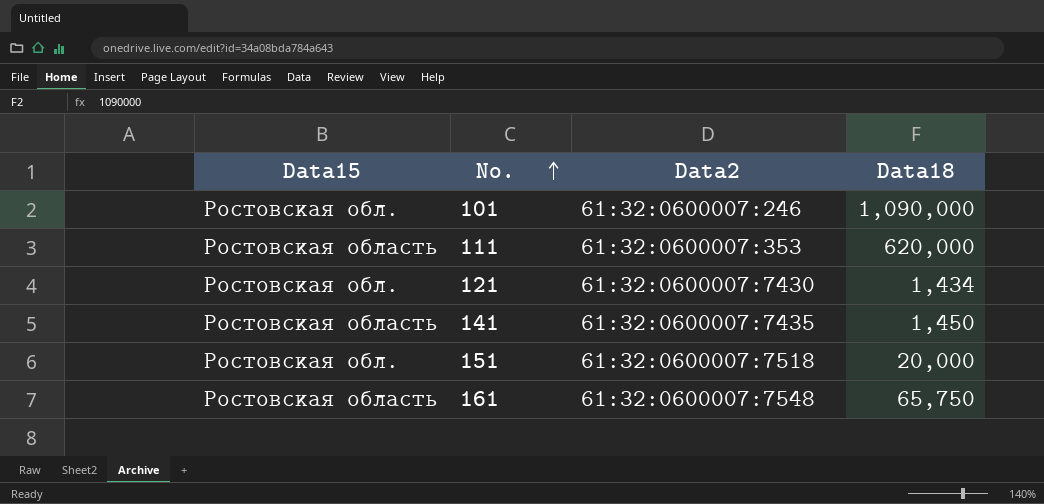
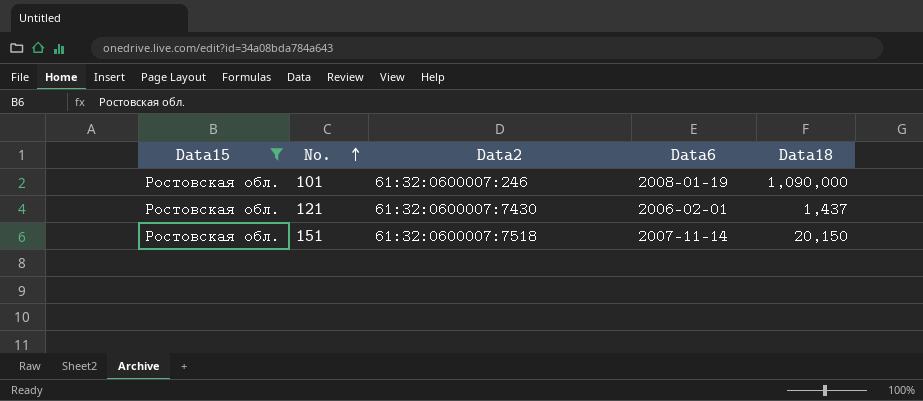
filter: none -> Data15 = Ростовская обл.
column Data6 | position: none -> 4
121 | Data18: 1,434 -> 1,437
151 | Data18: 20,000 -> 20,150

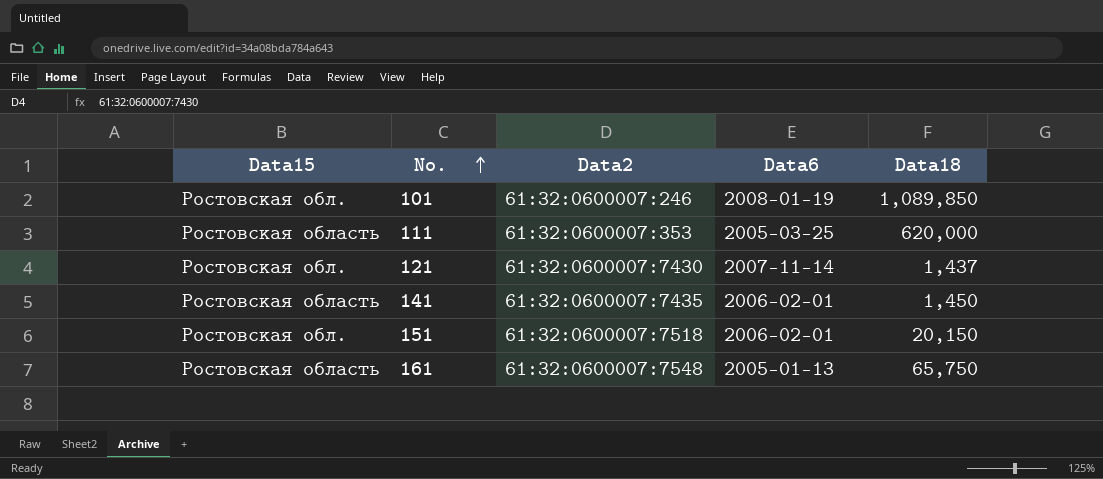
filter: Data15 = Ростовская обл. -> none
101 | Data18: 1,090,000 -> 1,089,850
121 | Data6: 2006-02-01 -> 2007-11-14
151 | Data6: 2007-11-14 -> 2006-02-01

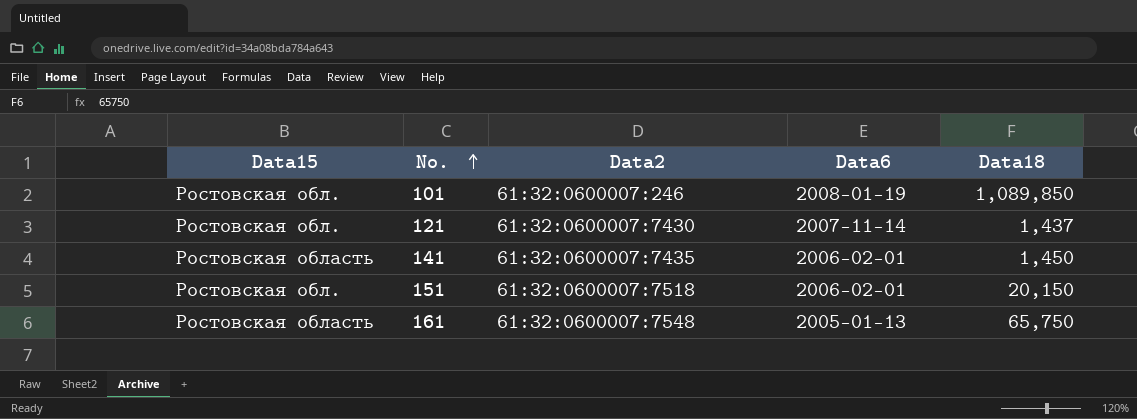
row 111: Ростовская область | 61:32:0600007:353 | 2005-03-25 | 620,000 -> none

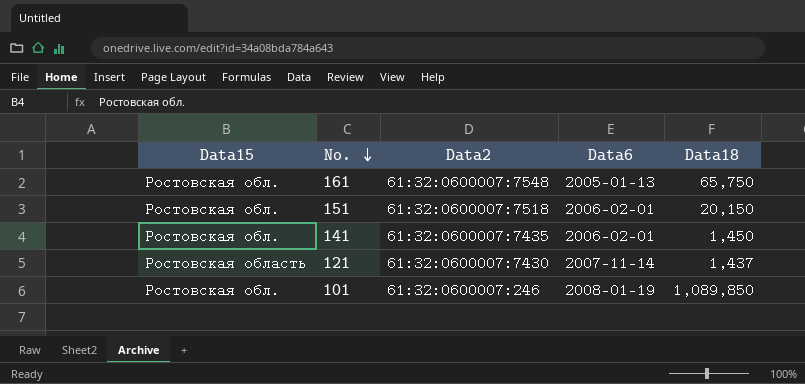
row order: No. ascending -> No. descending
161 | Data15: Ростовская область -> Ростовская обл.
141 | Data15: Ростовская область -> Ростовская обл.
121 | Data15: Ростовская обл. -> Ростовская область

